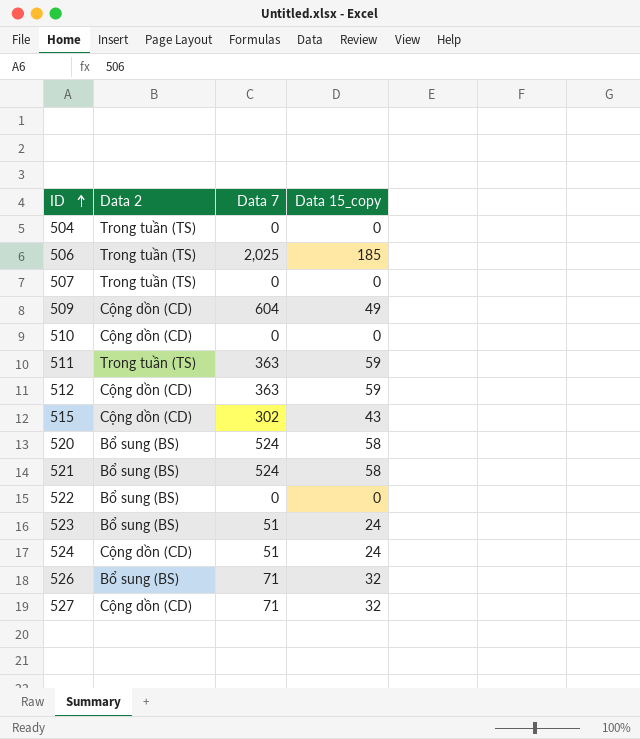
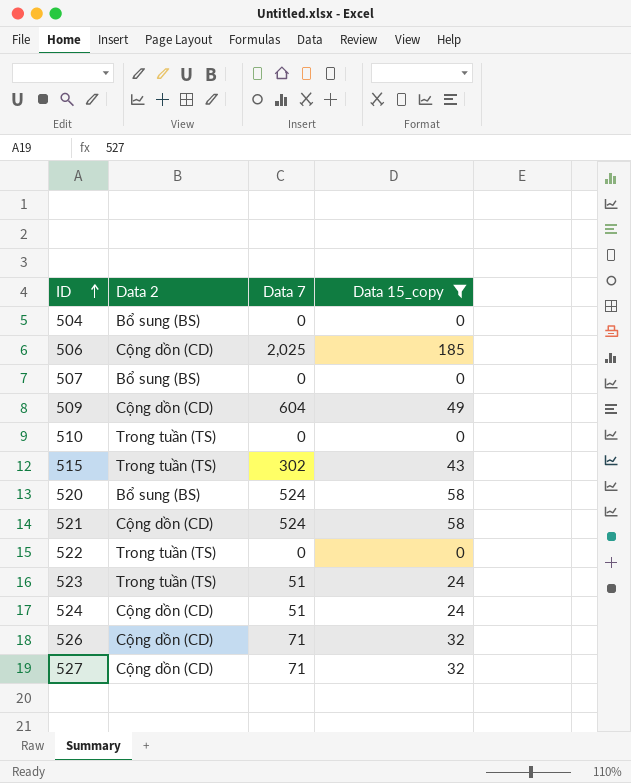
filter: none -> Data 15_copy != 59
504 | Data 2: Trong tuần (TS) -> Bổ sung (BS)
506 | Data 2: Trong tuần (TS) -> Cộng dồn (CD)
507 | Data 2: Trong tuần (TS) -> Bổ sung (BS)
510 | Data 2: Cộng dồn (CD) -> Trong tuần (TS)
515 | Data 2: Cộng dồn (CD) -> Trong tuần (TS)
521 | Data 2: Bổ sung (BS) -> Cộng dồn (CD)
522 | Data 2: Bổ sung (BS) -> Trong tuần (TS)
523 | Data 2: Bổ sung (BS) -> Trong tuần (TS)
526 | Data 2: Bổ sung (BS) -> Cộng dồn (CD)

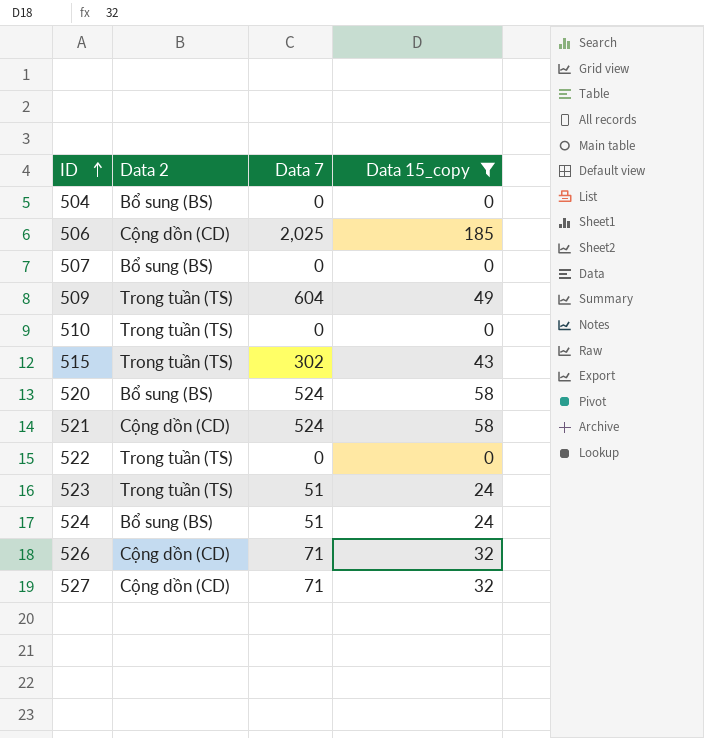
509 | Data 2: Cộng dồn (CD) -> Trong tuần (TS)
524 | Data 2: Cộng dồn (CD) -> Bổ sung (BS)

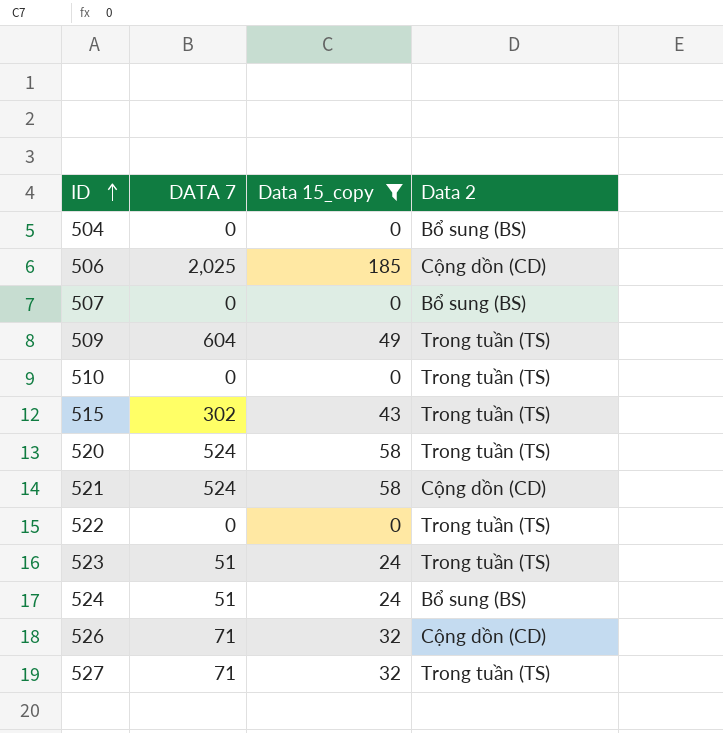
column name: Data 7 -> DATA 7
column Data 2 | position: 2 -> 4
520 | Data 2: Bổ sung (BS) -> Trong tuần (TS)
527 | Data 2: Cộng dồn (CD) -> Trong tuần (TS)

